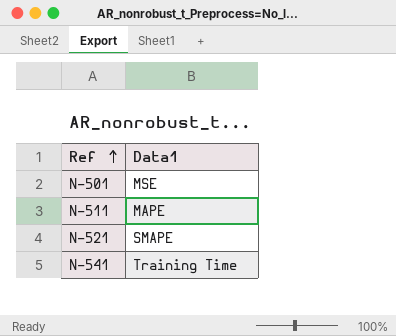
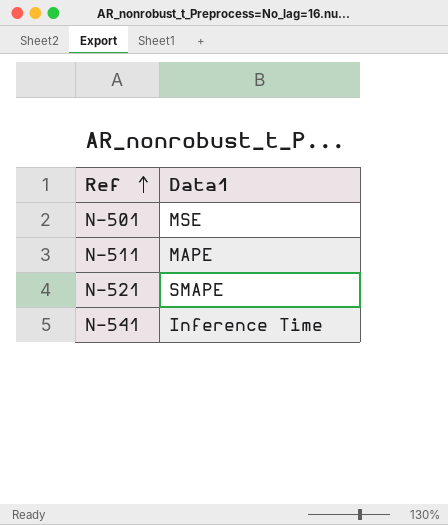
N-541 | Data1: Training Time -> Inference Time

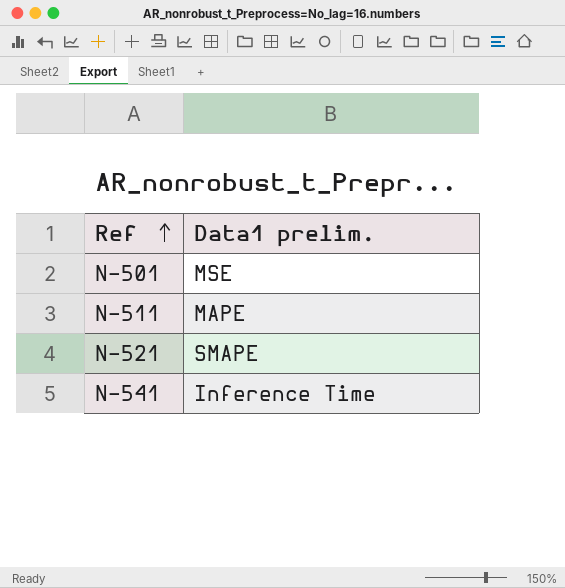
column name: Data1 -> Data1 prelim.

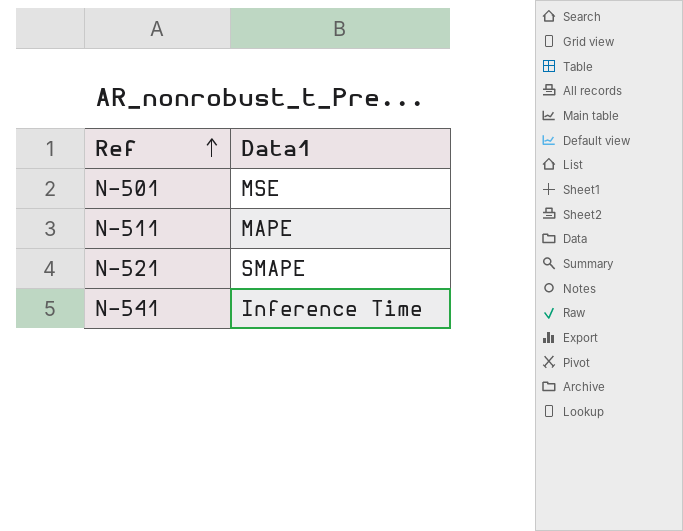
column name: Data1 prelim. -> Data1

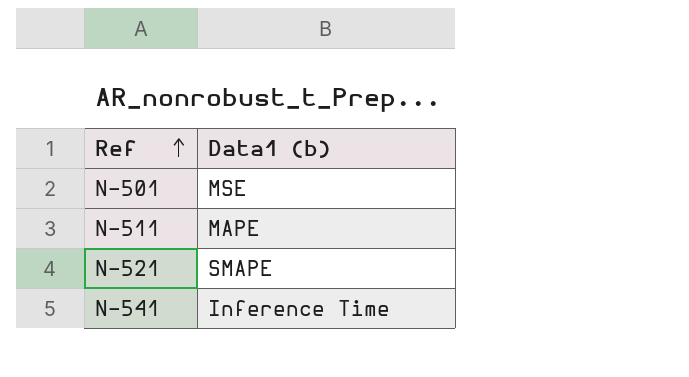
column name: Data1 -> Data1 (b)

